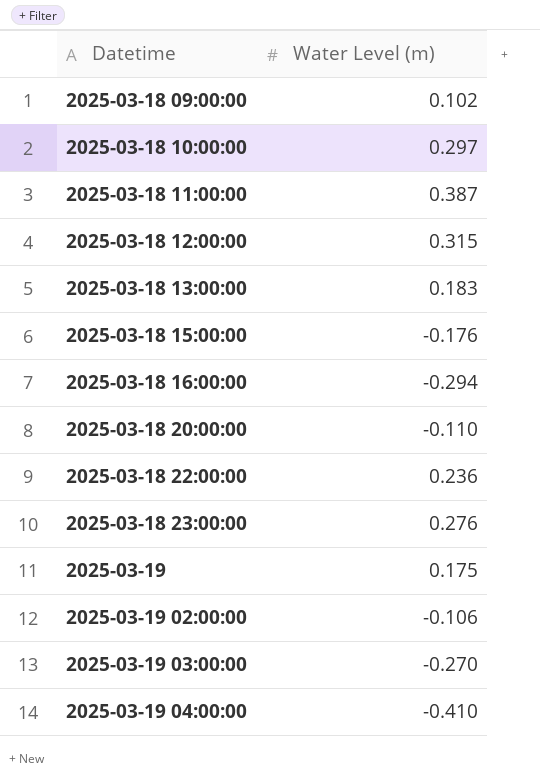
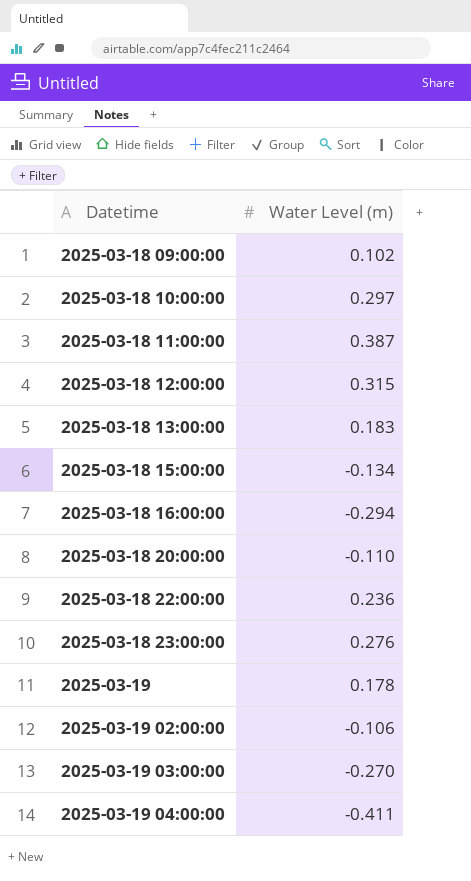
2025-03-18 15:00:00 | Water Level (m): -0.176 -> -0.134
2025-03-19 | Water Level (m): 0.175 -> 0.178
2025-03-19 04:00:00 | Water Level (m): -0.410 -> -0.411

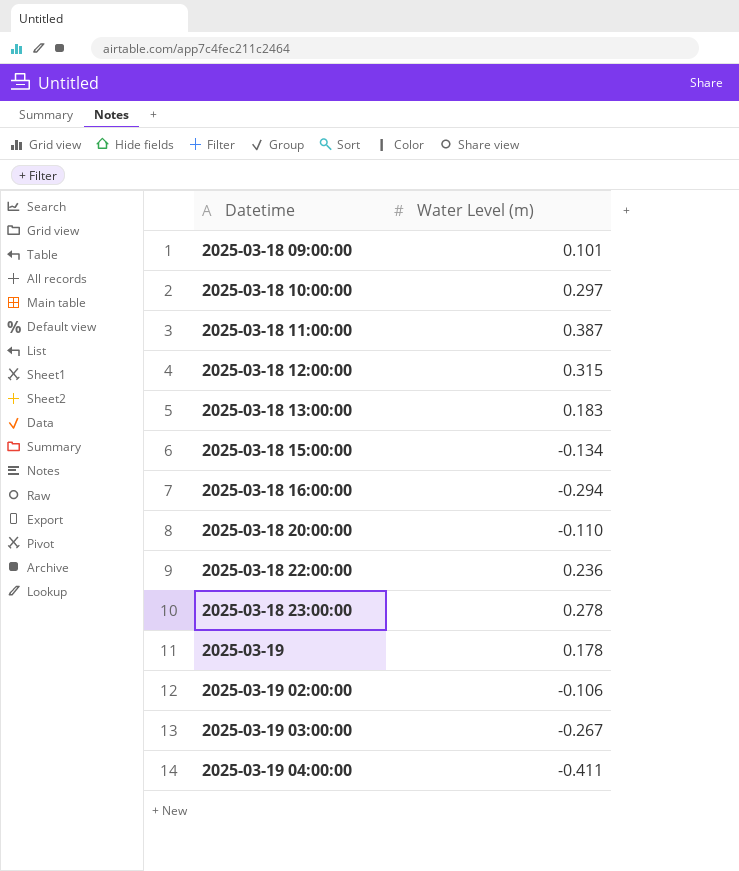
2025-03-18 09:00:00 | Water Level (m): 0.102 -> 0.101
2025-03-18 23:00:00 | Water Level (m): 0.276 -> 0.278
2025-03-19 03:00:00 | Water Level (m): -0.270 -> -0.267

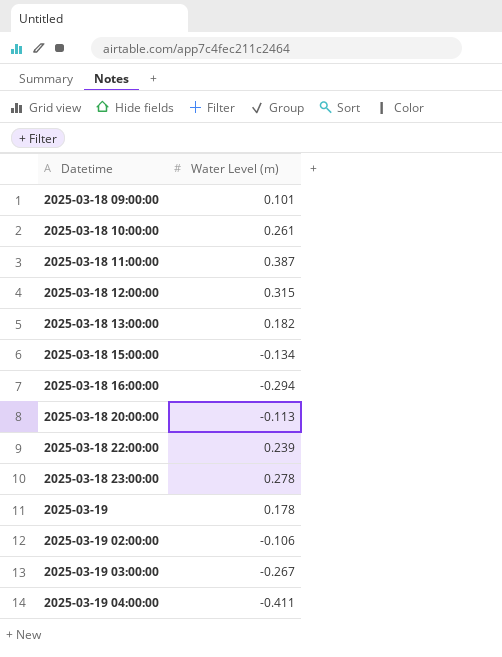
2025-03-18 10:00:00 | Water Level (m): 0.297 -> 0.261
2025-03-18 13:00:00 | Water Level (m): 0.183 -> 0.182
2025-03-18 20:00:00 | Water Level (m): -0.110 -> -0.113
2025-03-18 22:00:00 | Water Level (m): 0.236 -> 0.239

